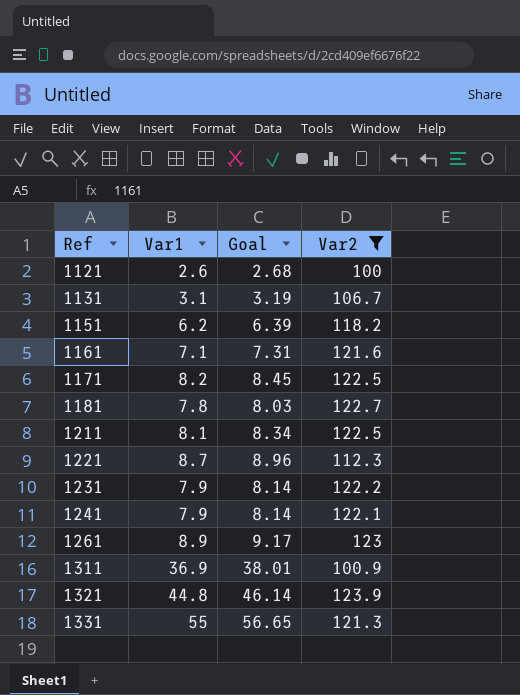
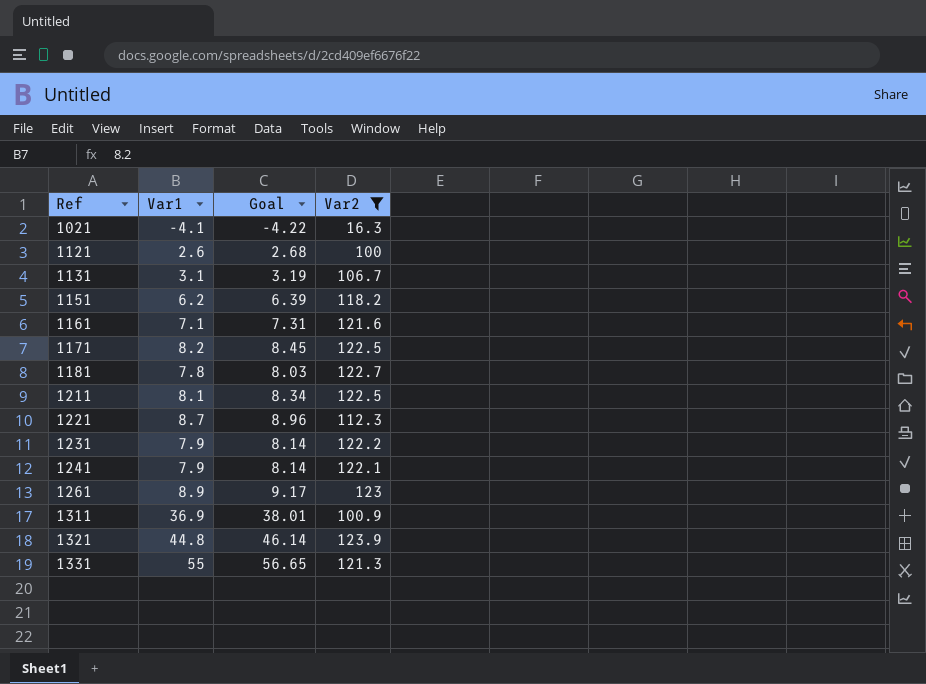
row 1021: none -> -4.1 | -4.22 | 16.3

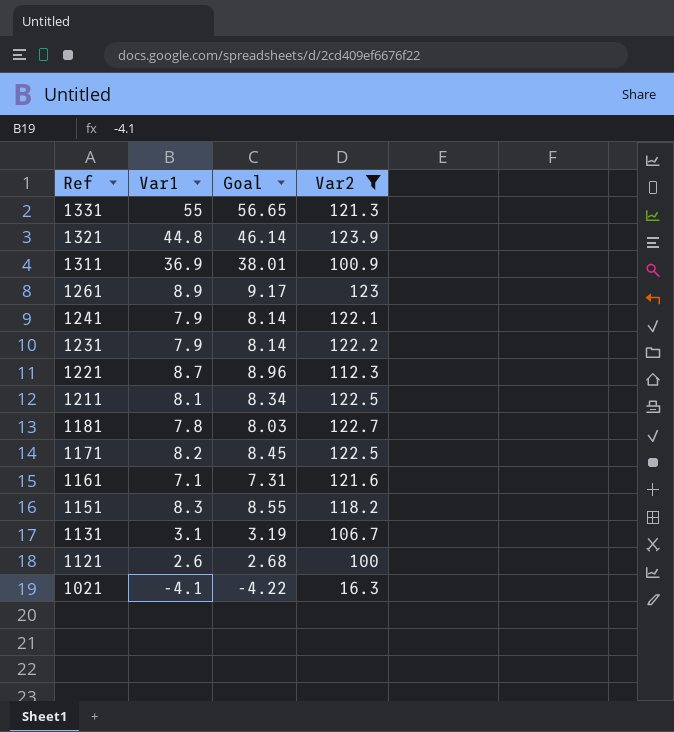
row order: Ref ascending -> Ref descending
1151 | Var1: 6.2 -> 8.3
1151 | Goal: 6.39 -> 8.55

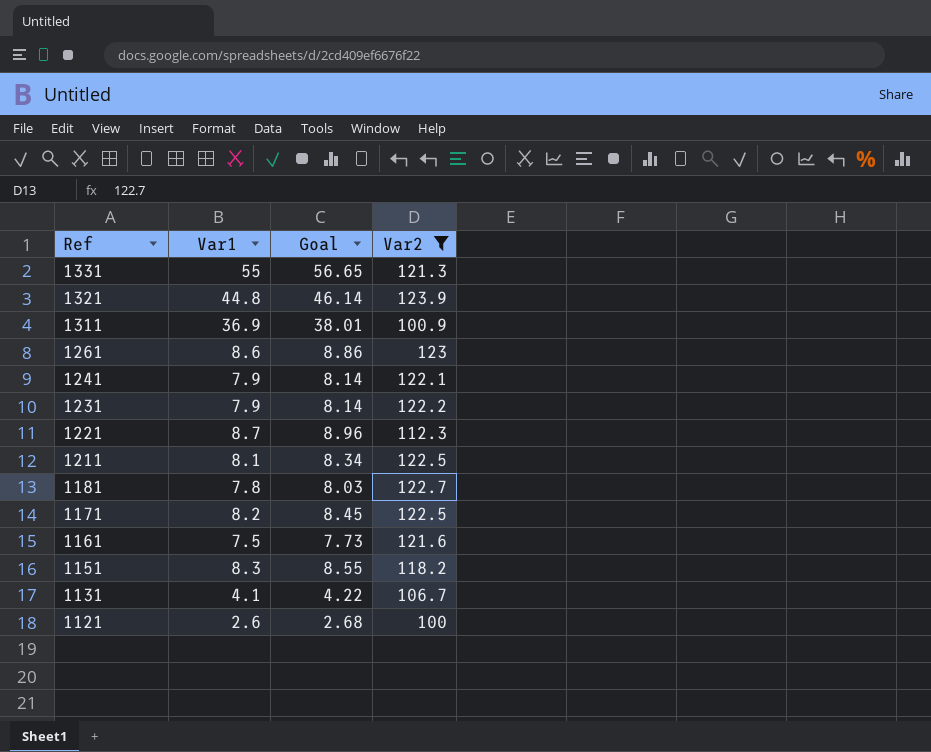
row 1021: -4.1 | -4.22 | 16.3 -> none
1261 | Var1: 8.9 -> 8.6
1261 | Goal: 9.17 -> 8.86
1161 | Var1: 7.1 -> 7.5
1161 | Goal: 7.31 -> 7.73
1131 | Var1: 3.1 -> 4.1
1131 | Goal: 3.19 -> 4.22

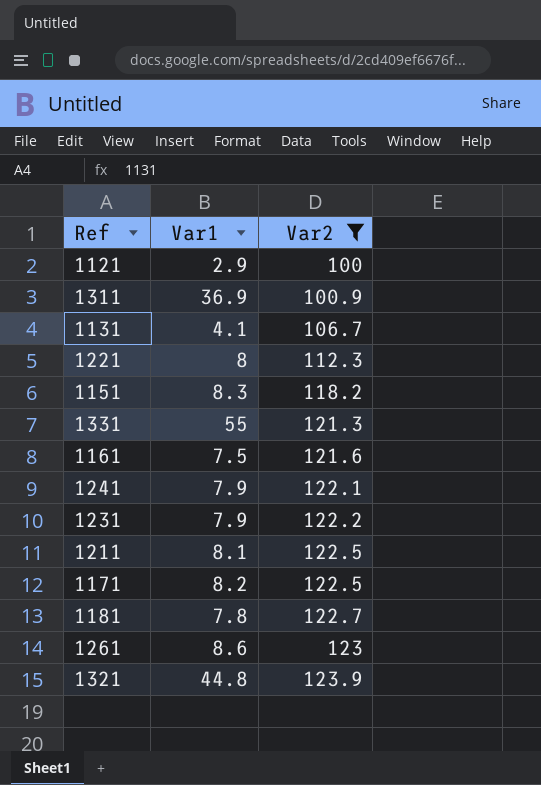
row order: Ref descending -> Var2 ascending
column Goal | formula: [Var1] * 1.03 -> none
1121 | Var1: 2.6 -> 2.9
1221 | Var1: 8.7 -> 8

